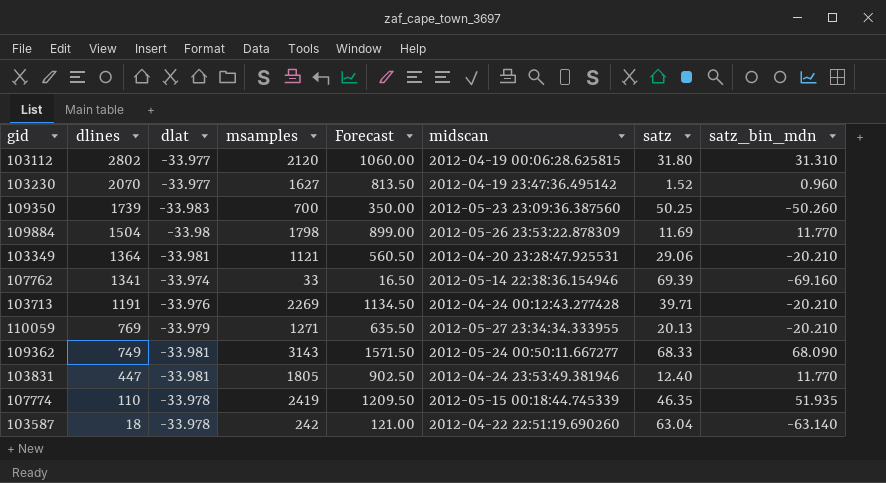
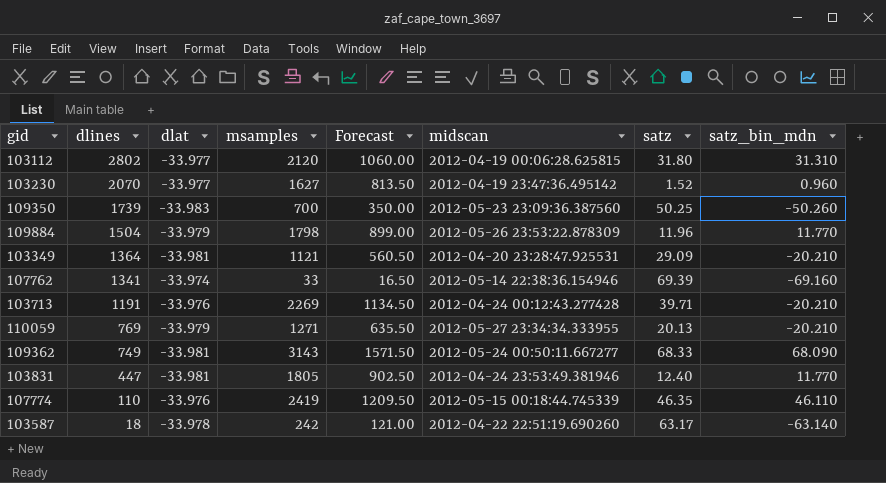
109884 | dlat: -33.98 -> -33.979
109884 | satz: 11.69 -> 11.96
103349 | satz: 29.06 -> 29.09
107774 | dlat: -33.978 -> -33.976
107774 | satz_bin_mdn: 51.935 -> 46.110
103587 | satz: 63.04 -> 63.17

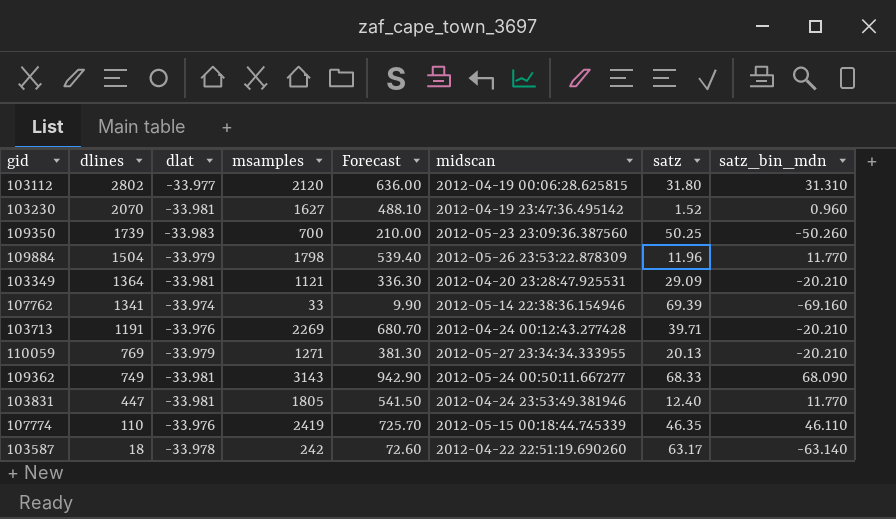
column Forecast | formula: [msamples] * 0.5 -> [msamples] * 0.3
103230 | dlat: -33.977 -> -33.981

